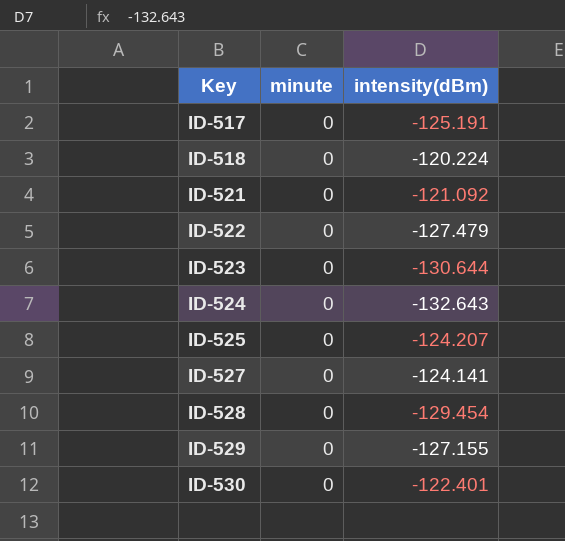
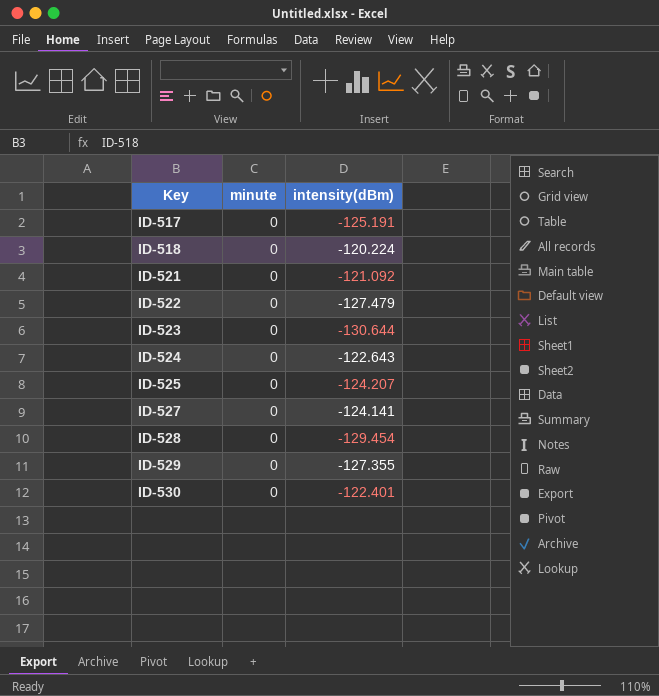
ID-524 | intensity(dBm): -132.643 -> -122.643
ID-529 | intensity(dBm): -127.155 -> -127.355

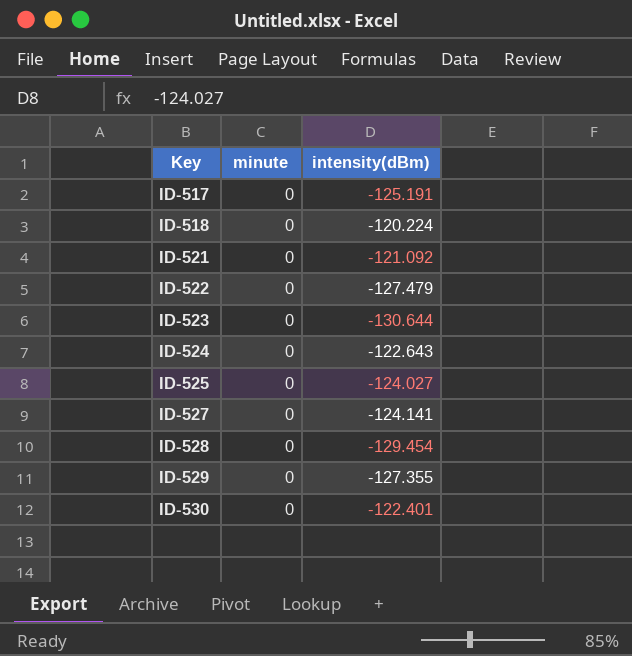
ID-525 | intensity(dBm): -124.207 -> -124.027

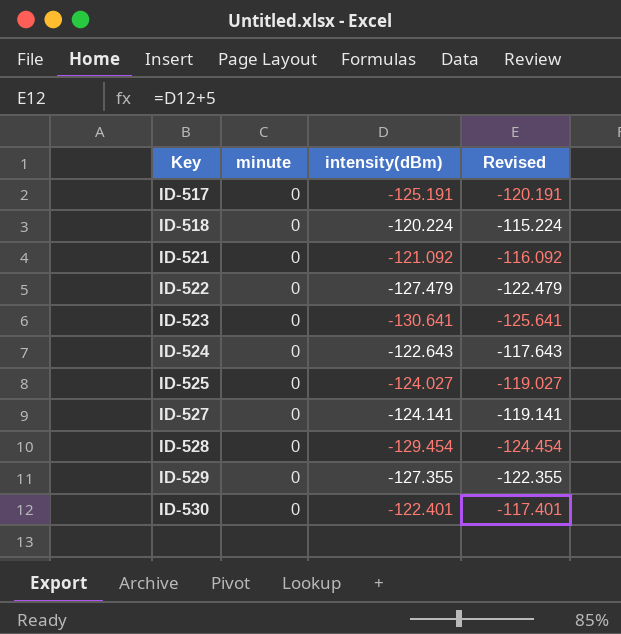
column Revised | formula: none -> [intensity(dBm)] + 5
ID-523 | intensity(dBm): -130.644 -> -130.641

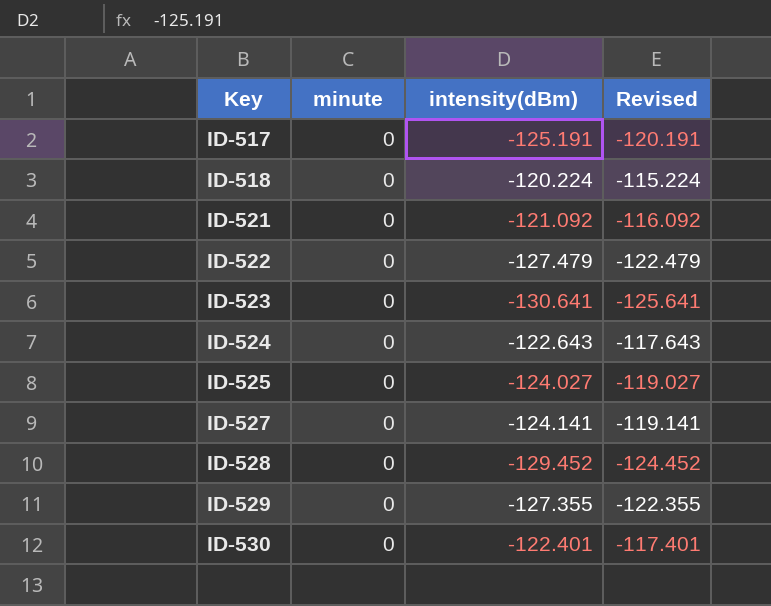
ID-528 | intensity(dBm): -129.454 -> -129.452
ID-528 | Revised: -124.454 -> -124.452

